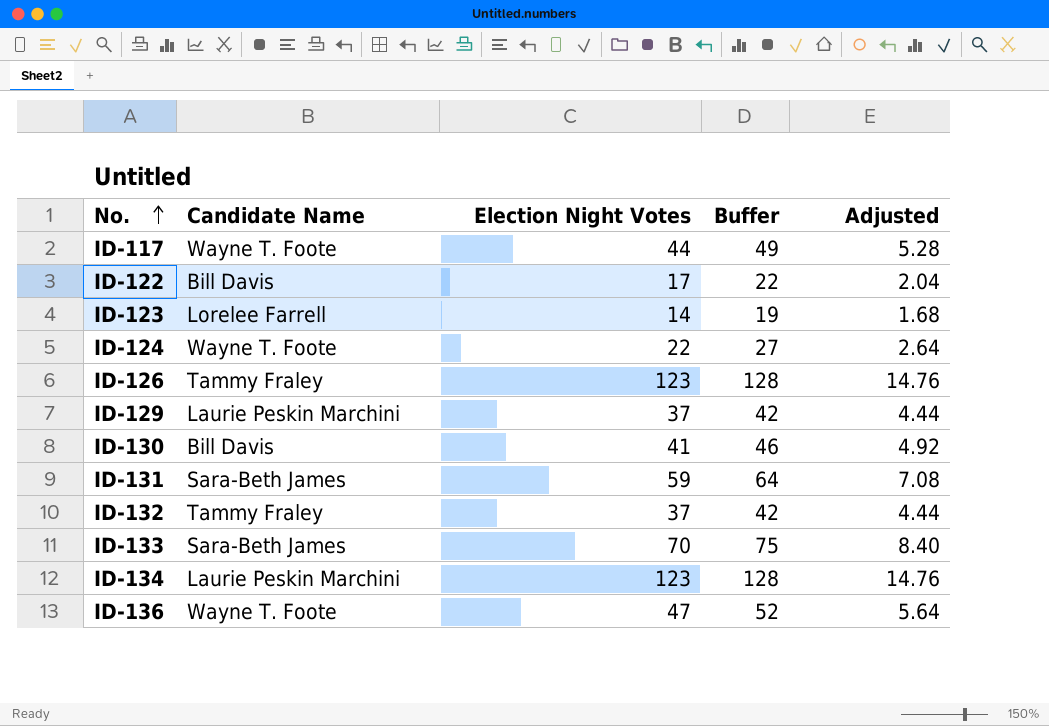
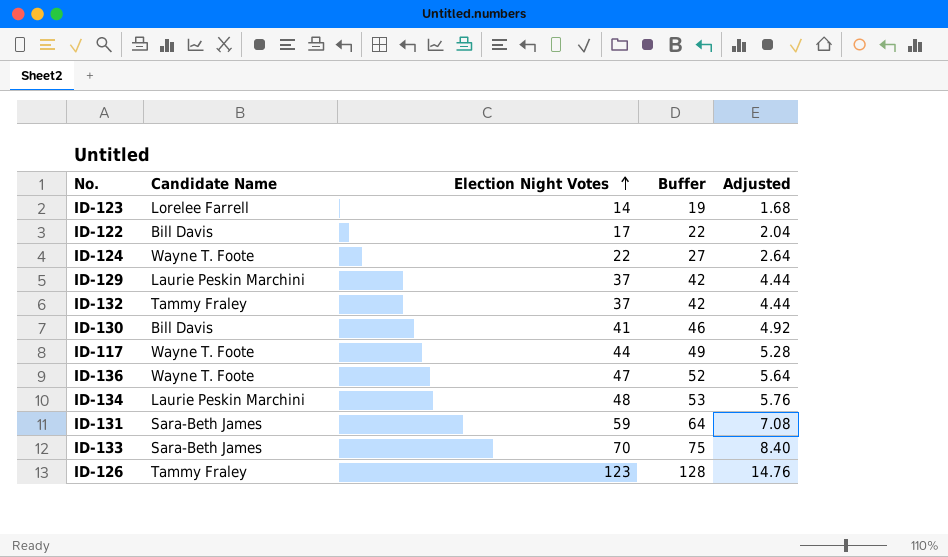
row order: No. ascending -> Election Night Votes ascending
ID-134 | Election Night Votes: 123 -> 48
ID-134 | Buffer: 128 -> 53
ID-134 | Adjusted: 14.76 -> 5.76

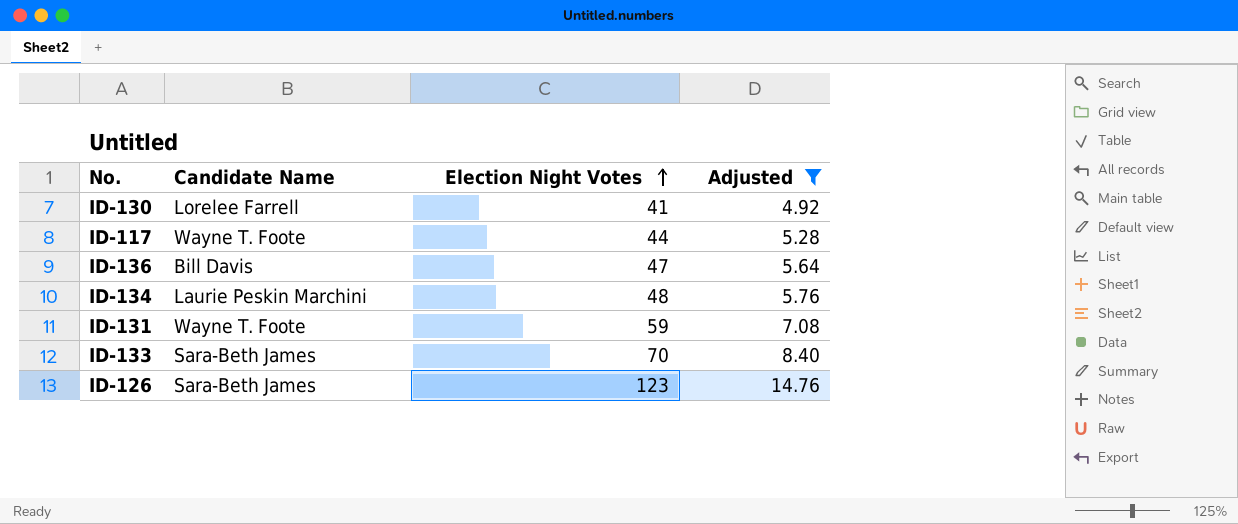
filter: none -> Adjusted >= 4.92
column Buffer | formula: [Election Night Votes] + 5 -> none
ID-130 | Candidate Name: Bill Davis -> Lorelee Farrell
ID-136 | Candidate Name: Wayne T. Foote -> Bill Davis
ID-131 | Candidate Name: Sara-Beth James -> Wayne T. Foote
ID-126 | Candidate Name: Tammy Fraley -> Sara-Beth James

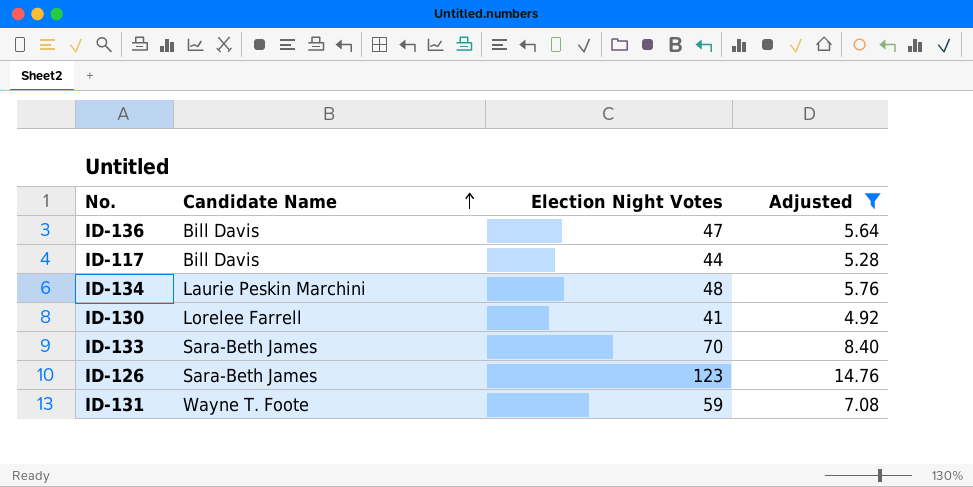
row order: Election Night Votes ascending -> Candidate Name ascending
ID-117 | Candidate Name: Wayne T. Foote -> Bill Davis

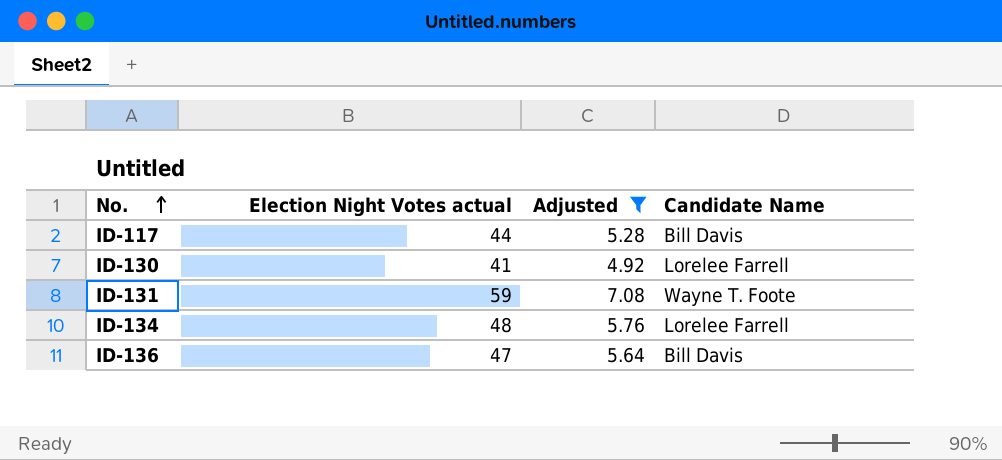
row order: Candidate Name ascending -> No. ascending
column name: Election Night Votes -> Election Night Votes actual
column Candidate Name | position: 2 -> 4
row ID-133: Sara-Beth James | 70 | 8.40 -> none
row ID-126: Sara-Beth James | 123 | 14.76 -> none
ID-134 | Candidate Name: Laurie Peskin Marchini -> Lorelee Farrell

